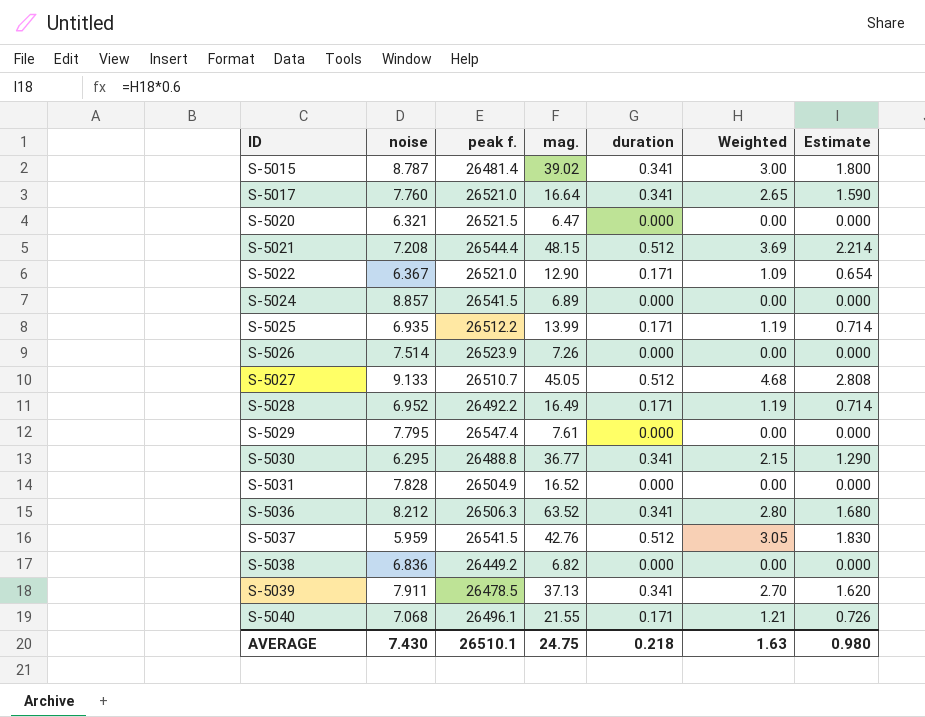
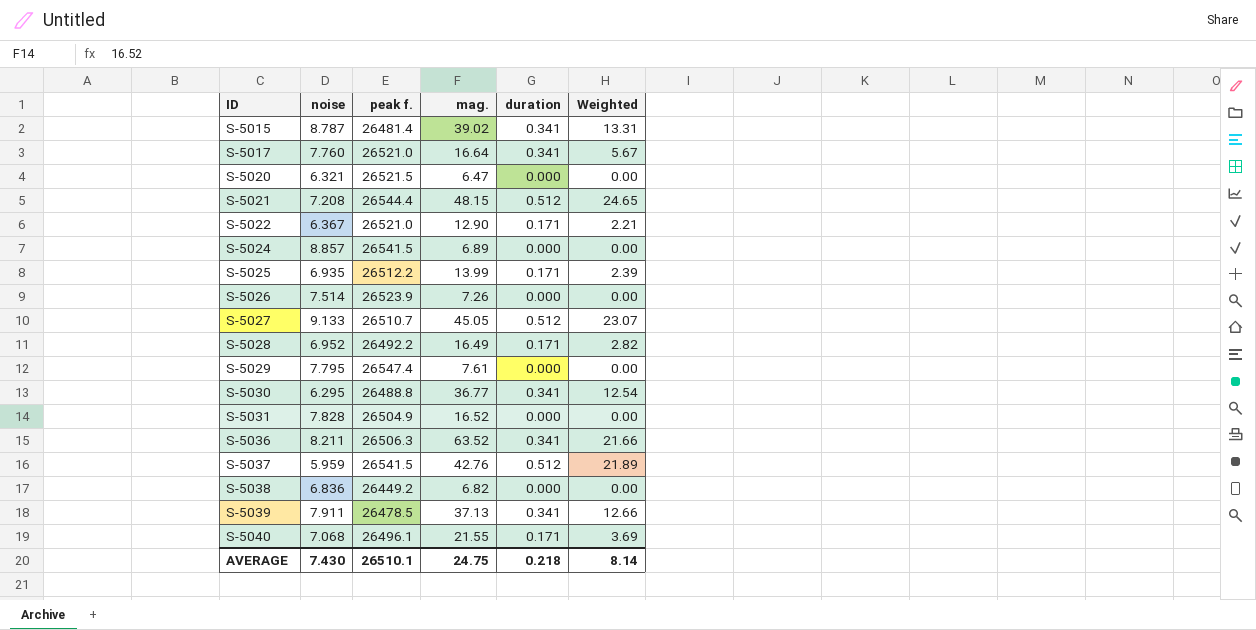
column Estimate | formula: [Weighted] * 0.6 -> none
column Weighted | formula: [noise] * [duration] -> [mag.] * [duration]
S-5036 | noise: 8.212 -> 8.211
AVERAGE | Weighted: 1.63 -> 8.14

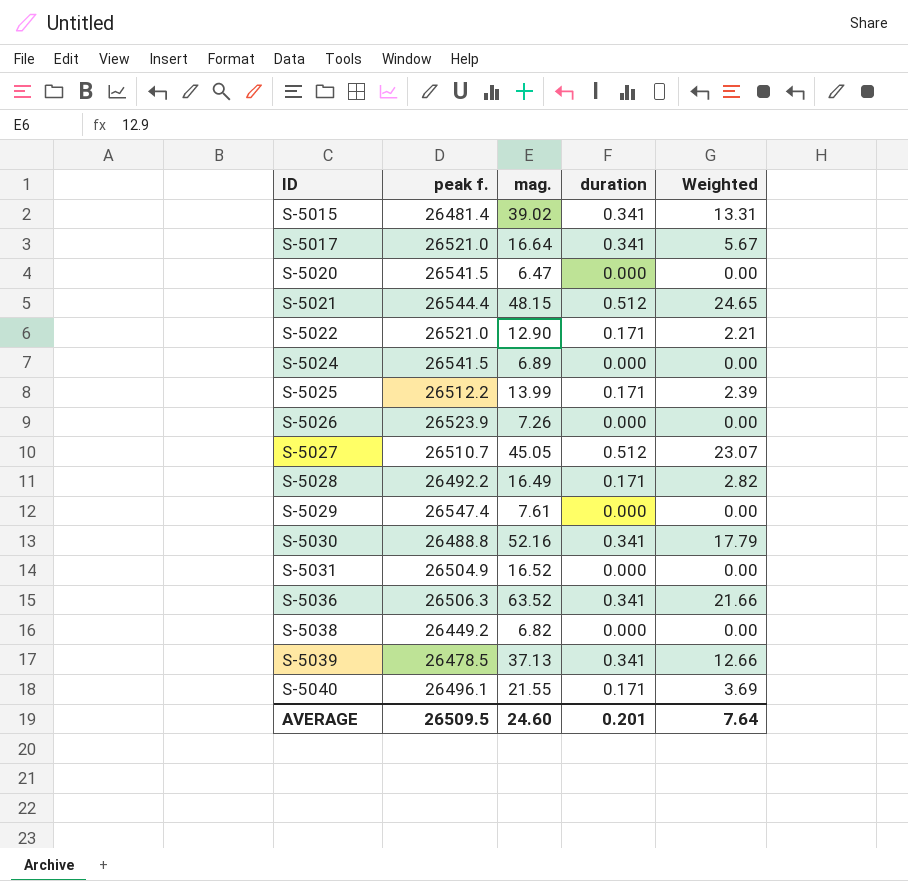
column noise | position: 2 -> none
row S-5037: 5.959 | 26541.5 | 42.76 | 0.512 | 21.89 -> none
S-5020 | peak f.: 26521.5 -> 26541.5
S-5030 | mag.: 36.77 -> 52.16
S-5030 | Weighted: 12.54 -> 17.79
AVERAGE | peak f.: 26510.1 -> 26509.5
AVERAGE | mag.: 24.75 -> 24.60
AVERAGE | duration: 0.218 -> 0.201
AVERAGE | Weighted: 8.14 -> 7.64

